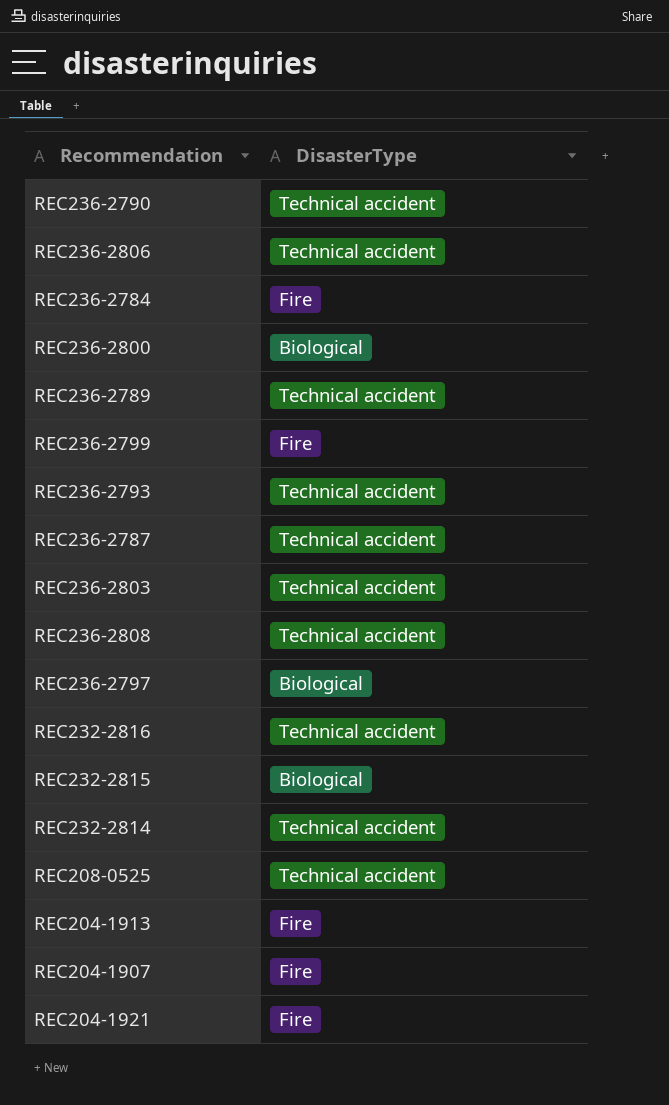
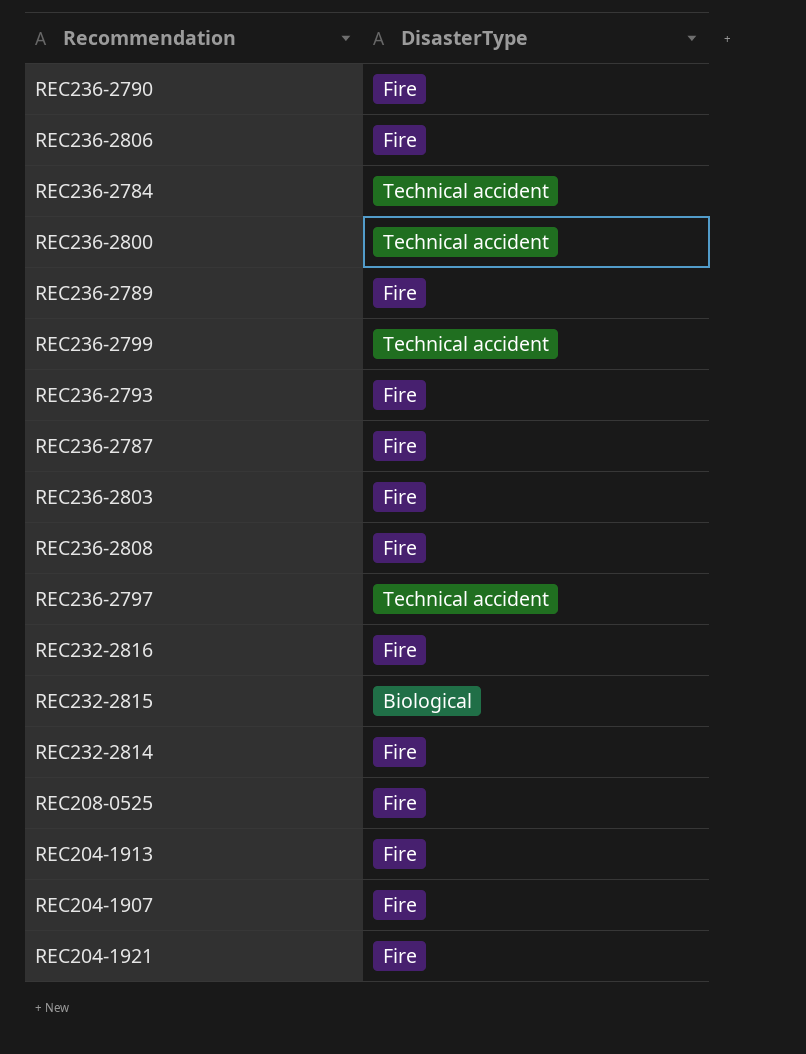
REC236-2790 | DisasterType: Technical accident -> Fire
REC236-2806 | DisasterType: Technical accident -> Fire
REC236-2784 | DisasterType: Fire -> Technical accident
REC236-2800 | DisasterType: Biological -> Technical accident
REC236-2789 | DisasterType: Technical accident -> Fire
REC236-2799 | DisasterType: Fire -> Technical accident
REC236-2793 | DisasterType: Technical accident -> Fire
REC236-2787 | DisasterType: Technical accident -> Fire
REC236-2803 | DisasterType: Technical accident -> Fire
REC236-2808 | DisasterType: Technical accident -> Fire
REC236-2797 | DisasterType: Biological -> Technical accident
REC232-2816 | DisasterType: Technical accident -> Fire
REC232-2814 | DisasterType: Technical accident -> Fire
REC208-0525 | DisasterType: Technical accident -> Fire

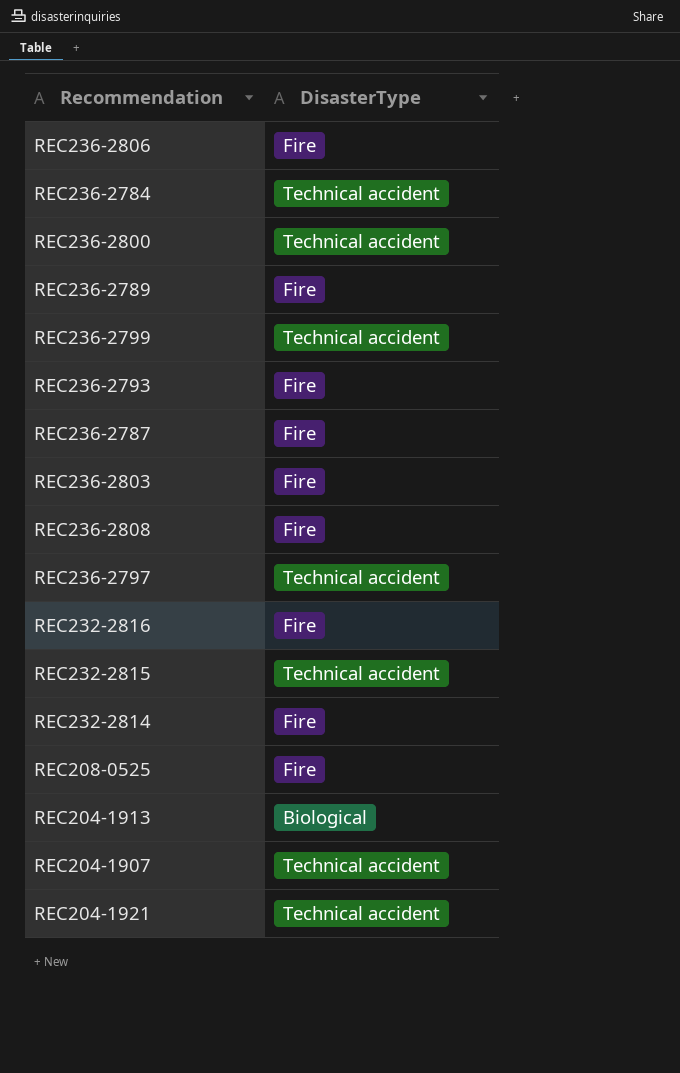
row REC236-2790: Fire -> none
REC232-2815 | DisasterType: Biological -> Technical accident
REC204-1913 | DisasterType: Fire -> Biological
REC204-1907 | DisasterType: Fire -> Technical accident
REC204-1921 | DisasterType: Fire -> Technical accident

